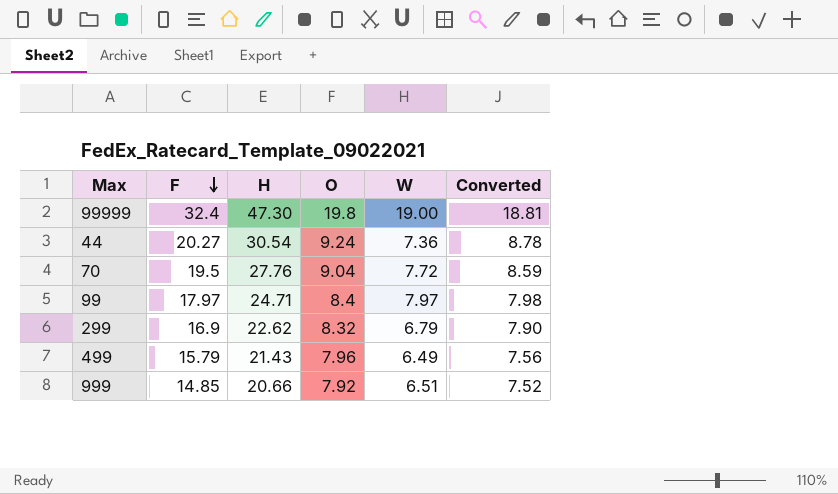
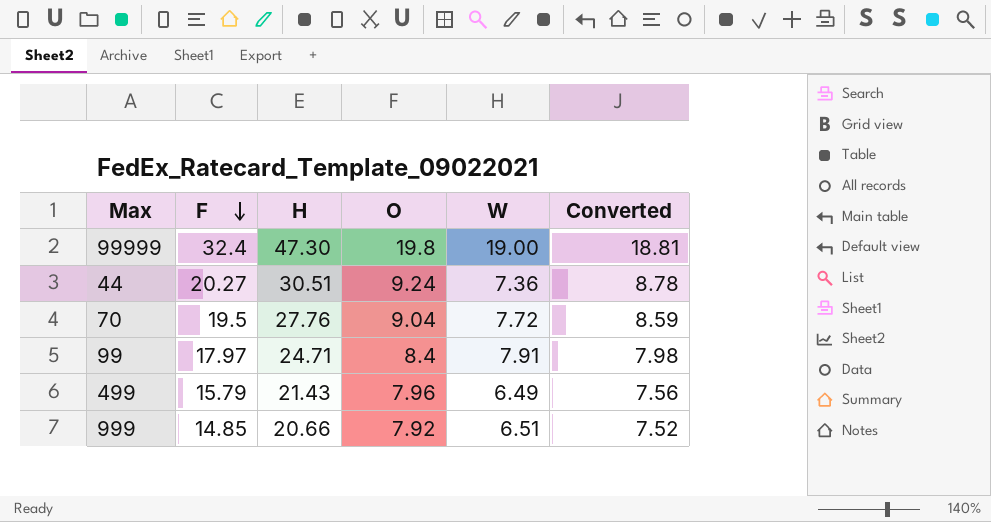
row 299: 16.9 | 22.62 | 8.32 | 6.79 | 7.90 -> none
44 | H: 30.54 -> 30.51
99 | W: 7.97 -> 7.91

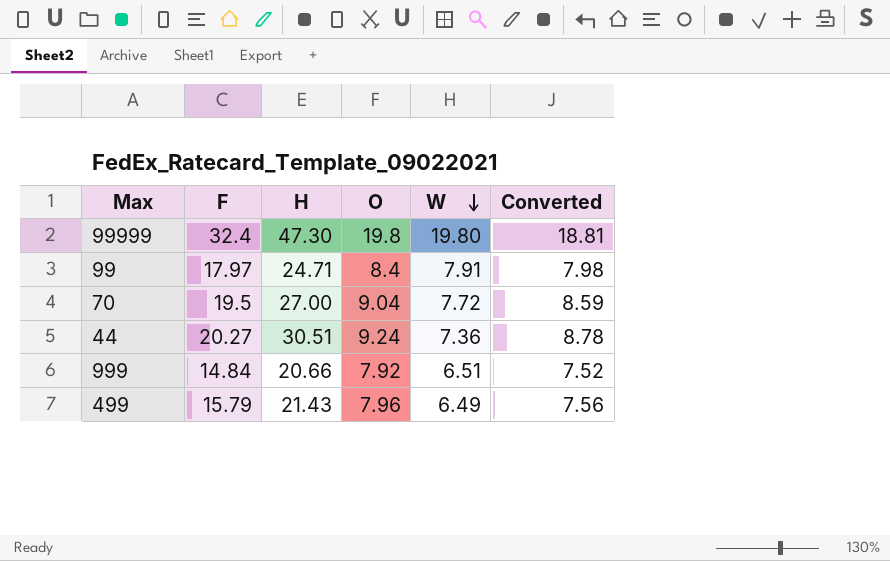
row order: F descending -> W descending
99999 | W: 19.00 -> 19.80
70 | H: 27.76 -> 27.00
999 | F: 14.85 -> 14.84

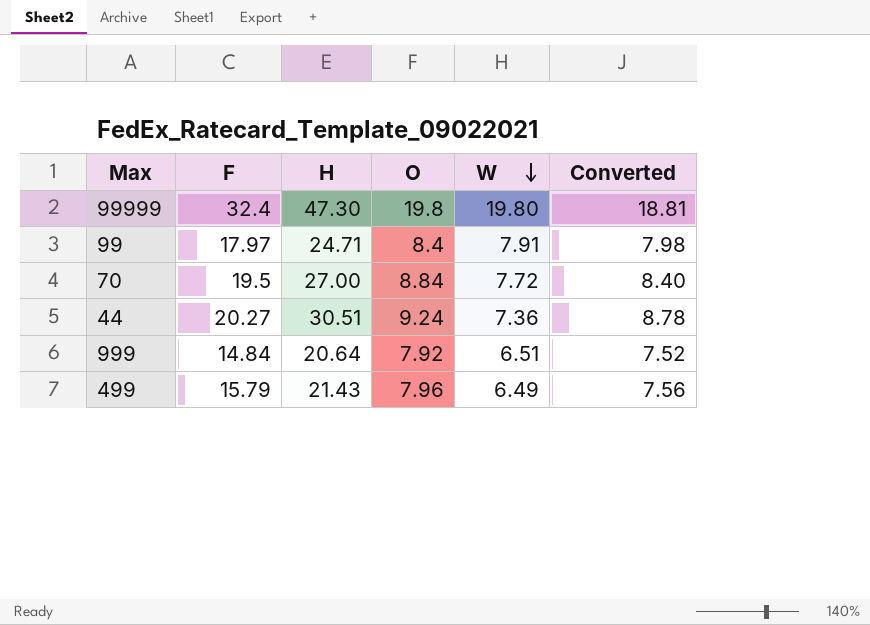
70 | O: 9.04 -> 8.84
70 | Converted: 8.59 -> 8.40
999 | H: 20.66 -> 20.64

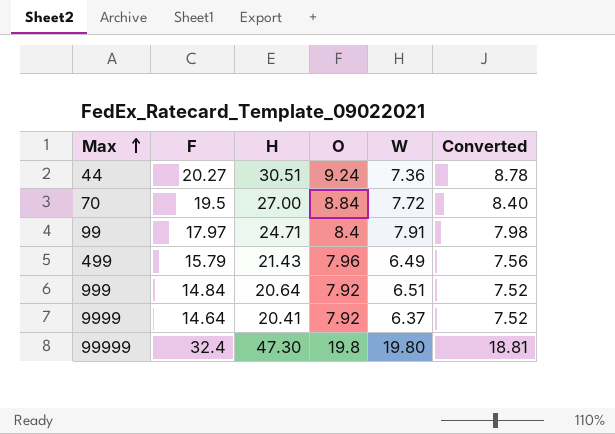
row order: W descending -> Max ascending
row 9999: none -> 14.64 | 20.41 | 7.92 | 6.37 | 7.52

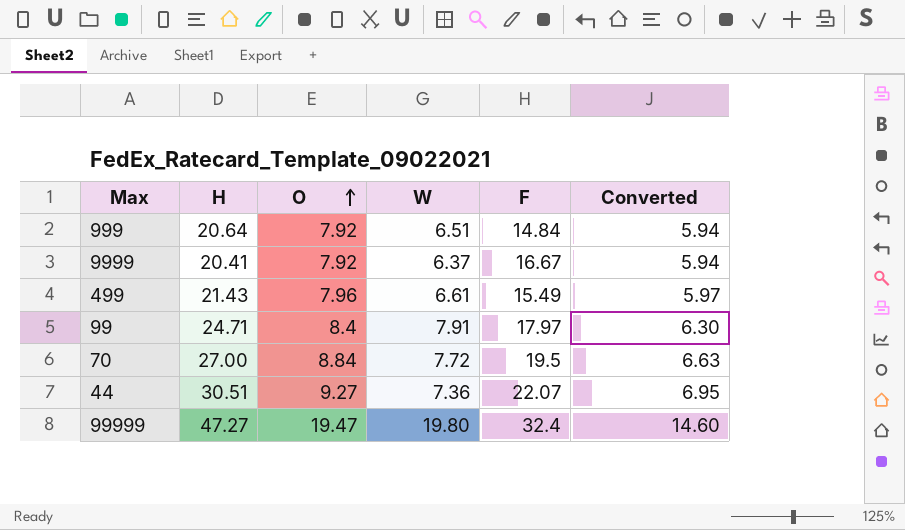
row order: Max ascending -> O ascending
column F | position: 2 -> 5
column Converted | formula: [O] * 0.95 -> [O] * 0.75
9999 | F: 14.64 -> 16.67
499 | W: 6.49 -> 6.61
499 | F: 15.79 -> 15.49
44 | O: 9.24 -> 9.27
44 | F: 20.27 -> 22.07
99999 | H: 47.30 -> 47.27
99999 | O: 19.8 -> 19.47

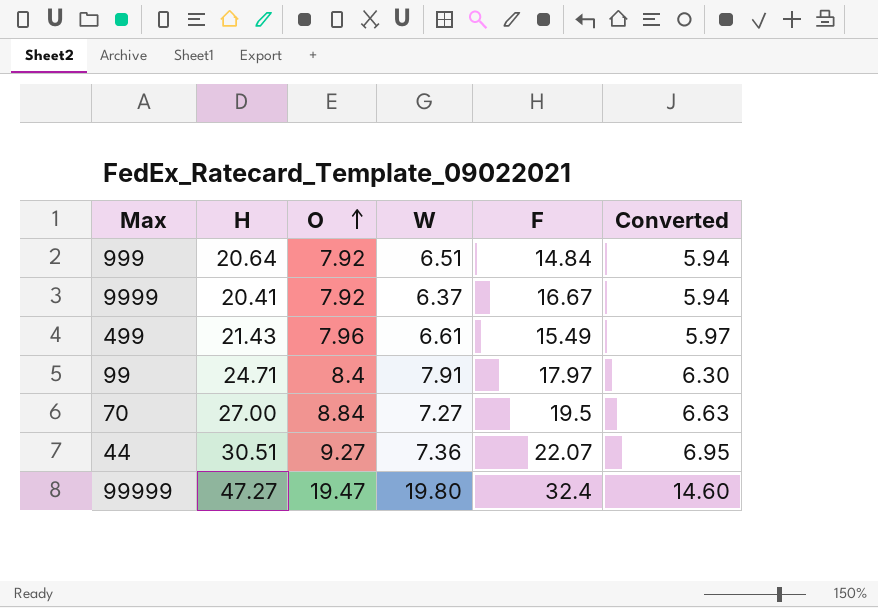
70 | W: 7.72 -> 7.27

